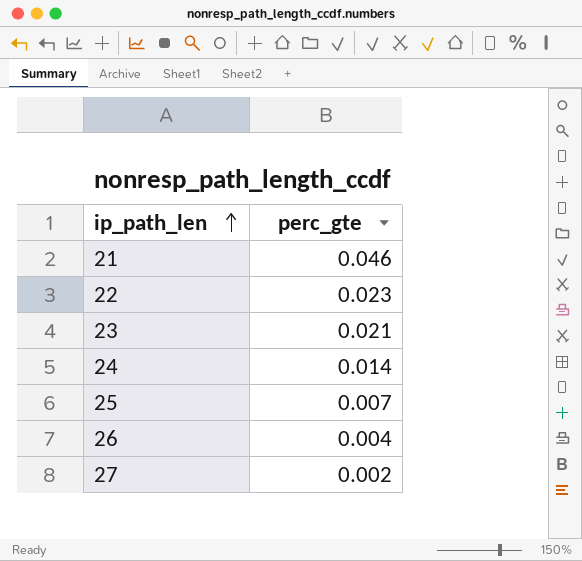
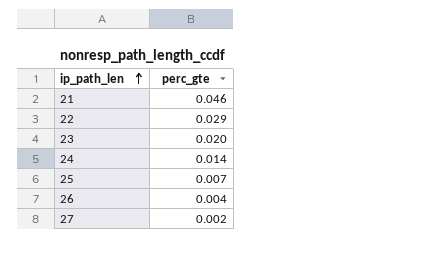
22 | perc_gte: 0.023 -> 0.029
23 | perc_gte: 0.021 -> 0.020

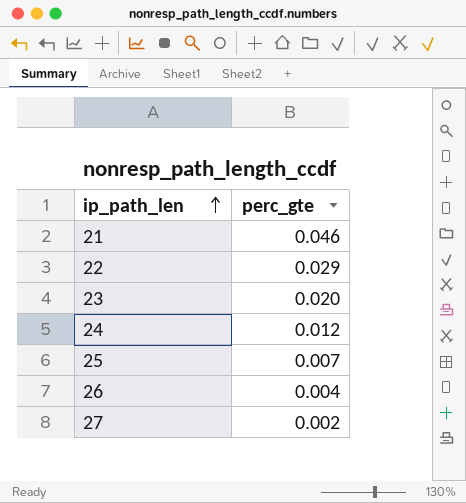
24 | perc_gte: 0.014 -> 0.012

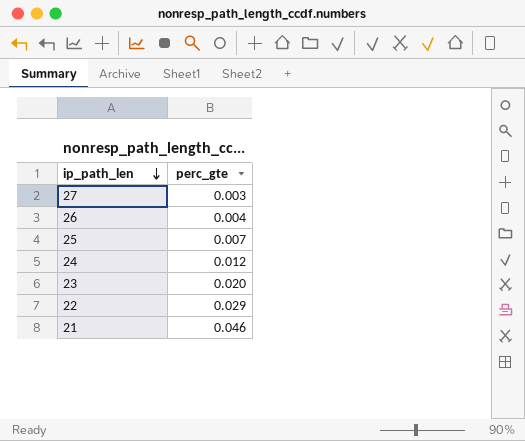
row order: ip_path_len ascending -> ip_path_len descending
27 | perc_gte: 0.002 -> 0.003

